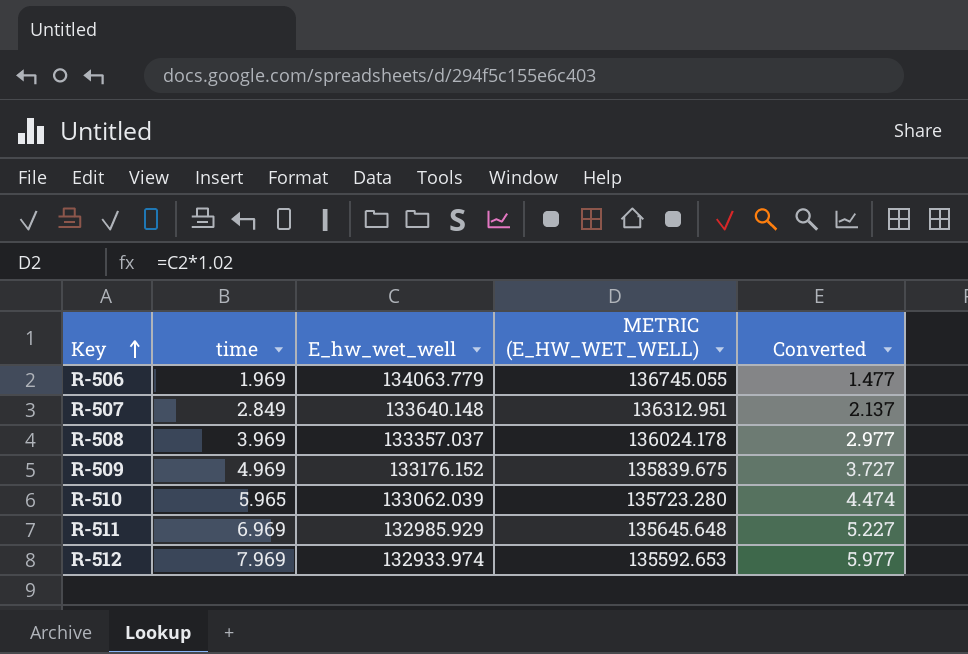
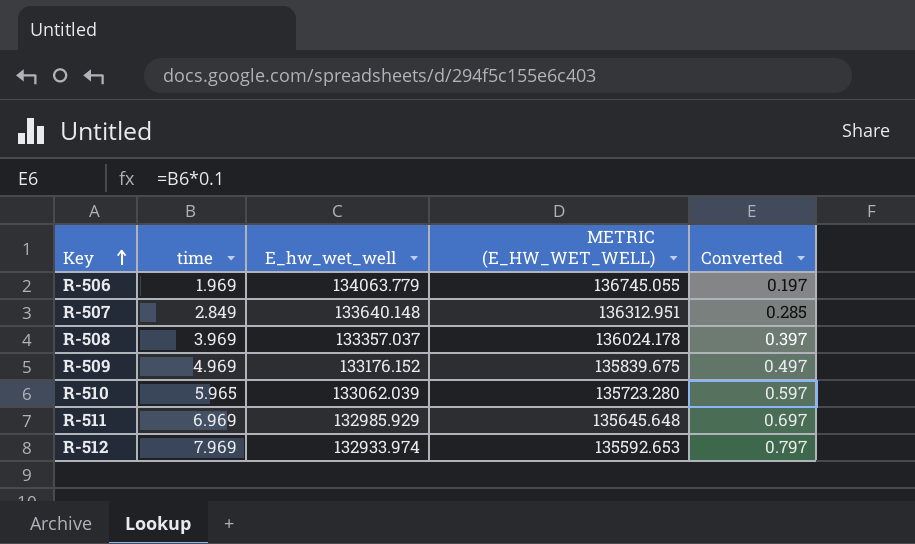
column Converted | formula: [time] * 0.75 -> [time] * 0.1

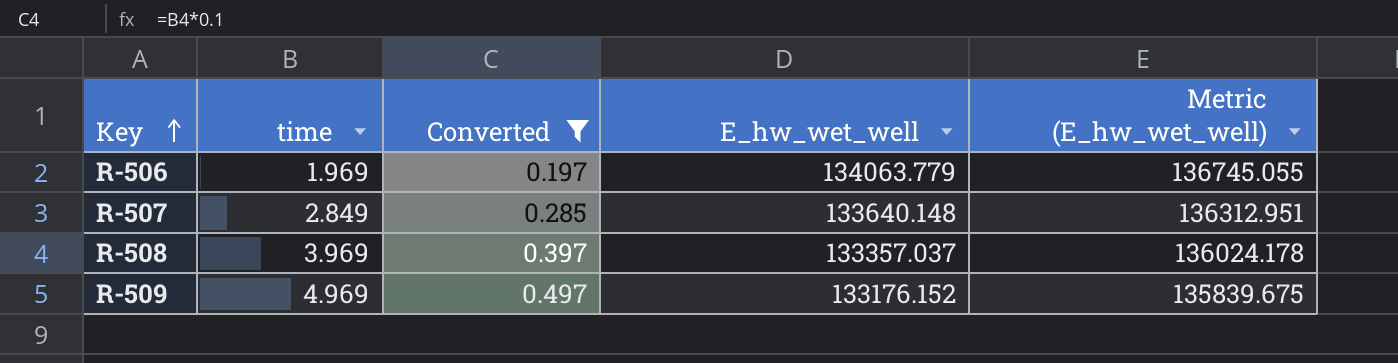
filter: none -> Converted <= 0.497
column Converted | position: 5 -> 3
column name: METRIC (E_HW_WET_WELL) -> Metric (E_hw_wet_well)

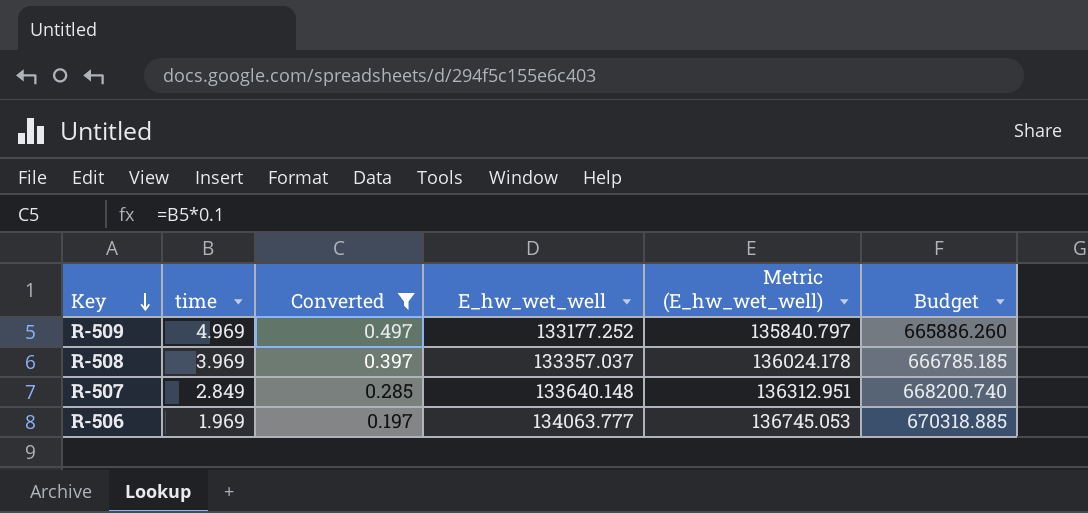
row order: Key ascending -> Key descending
column Budget | formula: none -> [E_hw_wet_well] * 5
R-509 | E_hw_wet_well: 133176.152 -> 133177.252
R-509 | Metric (E_hw_wet_well): 135839.675 -> 135840.797
R-506 | E_hw_wet_well: 134063.779 -> 134063.777
R-506 | Metric (E_hw_wet_well): 136745.055 -> 136745.053

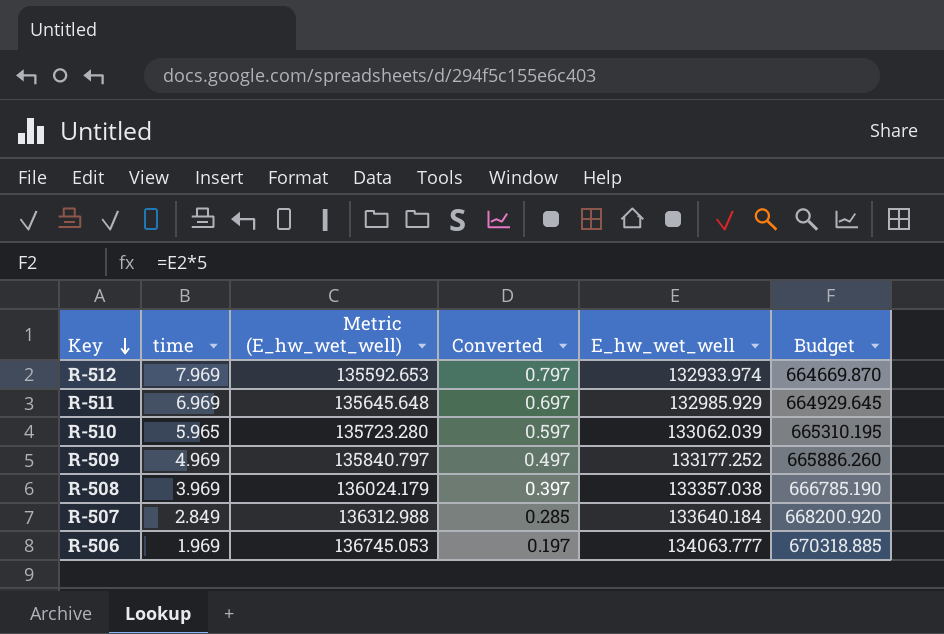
filter: Converted <= 0.497 -> none
column Metric (E_hw_wet_well) | position: 5 -> 3
R-508 | Metric (E_hw_wet_well): 136024.178 -> 136024.179
R-508 | E_hw_wet_well: 133357.037 -> 133357.038
R-508 | Budget: 666785.185 -> 666785.190
R-507 | Metric (E_hw_wet_well): 136312.951 -> 136312.988
R-507 | E_hw_wet_well: 133640.148 -> 133640.184
R-507 | Budget: 668200.740 -> 668200.920

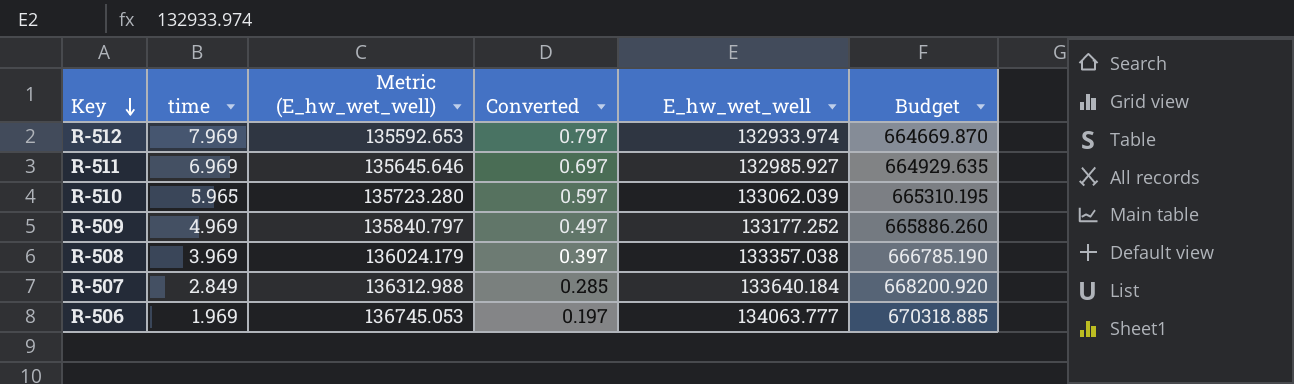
R-511 | Metric (E_hw_wet_well): 135645.648 -> 135645.646
R-511 | E_hw_wet_well: 132985.929 -> 132985.927
R-511 | Budget: 664929.645 -> 664929.635

